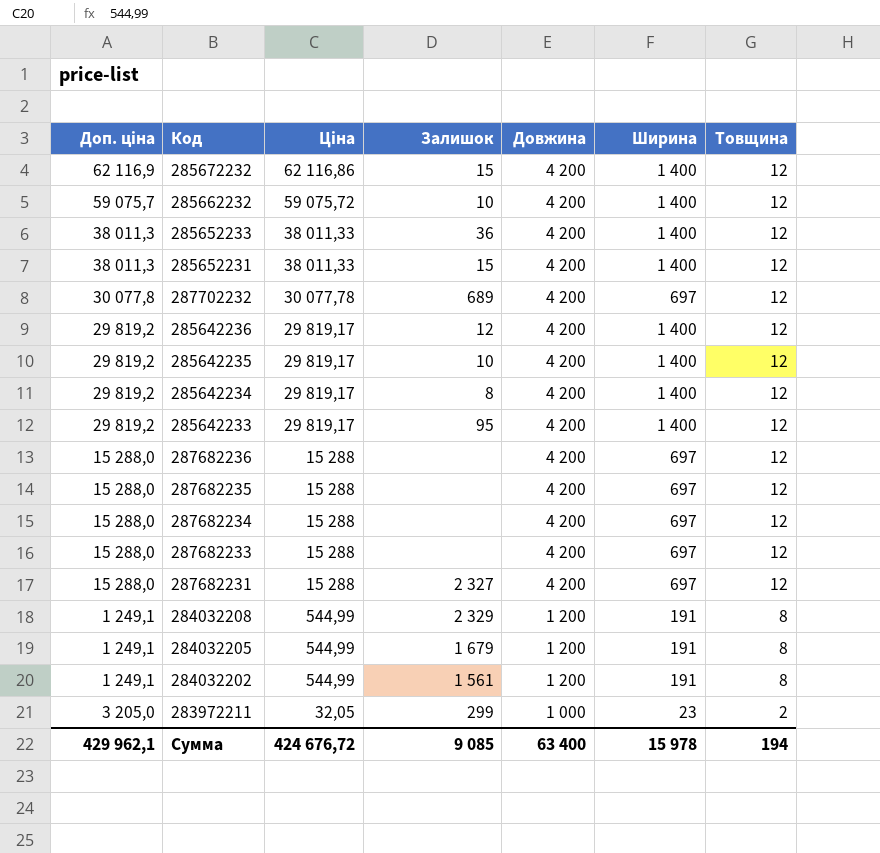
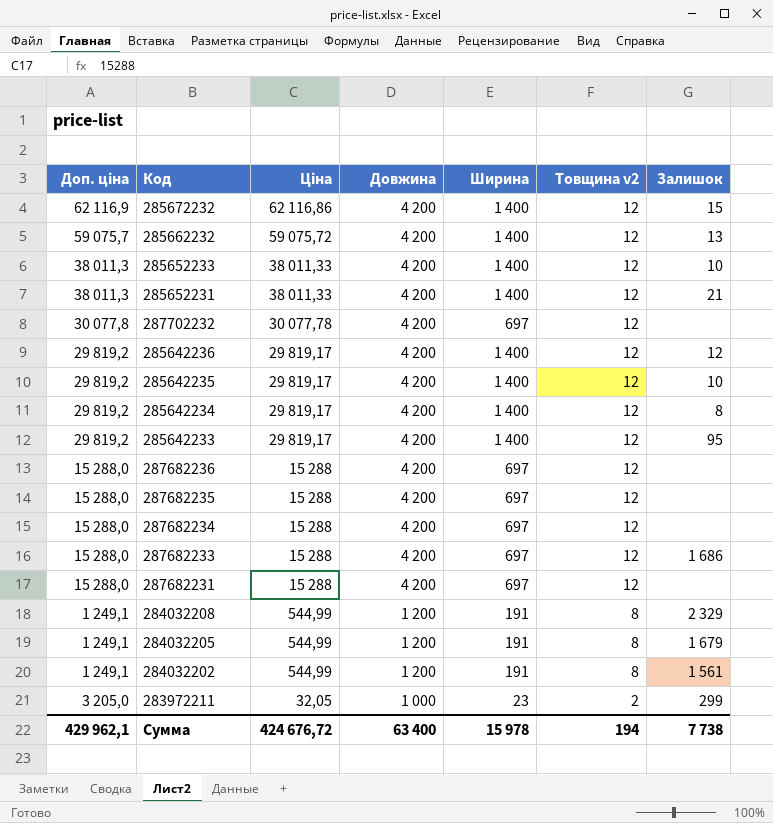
column name: Товщина -> Товщина v2
column Залишок | position: 4 -> 7
285662232 | Залишок: 10 -> 13
285652233 | Залишок: 36 -> 10
285652231 | Залишок: 15 -> 21
287702232 | Залишок: 689 -> none
287682233 | Залишок: none -> 1 686
287682231 | Залишок: 2 327 -> none
Сумма | Залишок: 9 085 -> 7 738

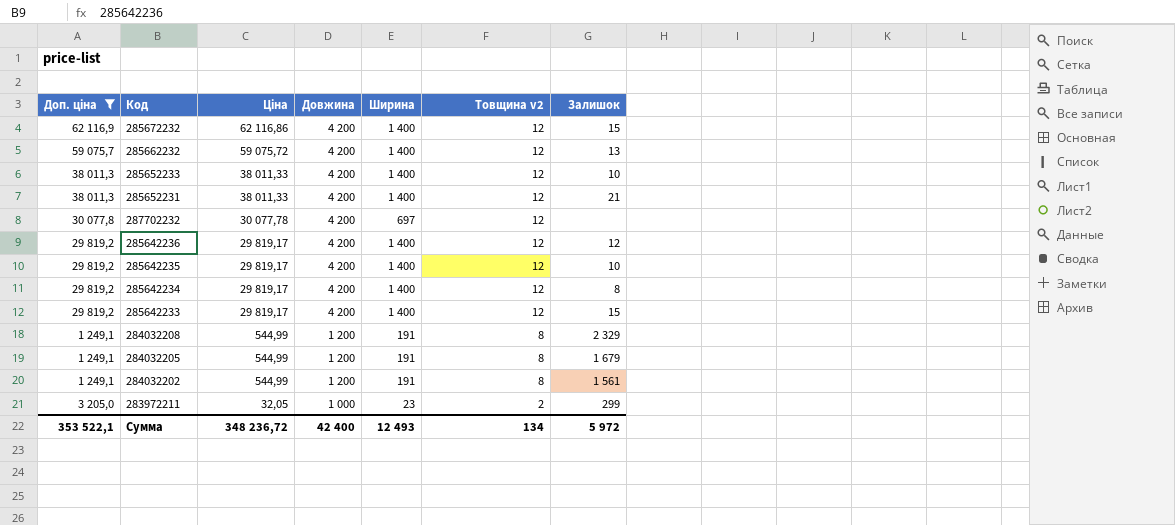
filter: none -> Доп. ціна != 15 288,0
285642233 | Залишок: 95 -> 15
Сумма | Доп. ціна: 429 962,1 -> 353 522,1
Сумма | Ціна: 424 676,72 -> 348 236,72
Сумма | Довжина: 63 400 -> 42 400
Сумма | Ширина: 15 978 -> 12 493
Сумма | Товщина v2: 194 -> 134
Сумма | Залишок: 7 738 -> 5 972

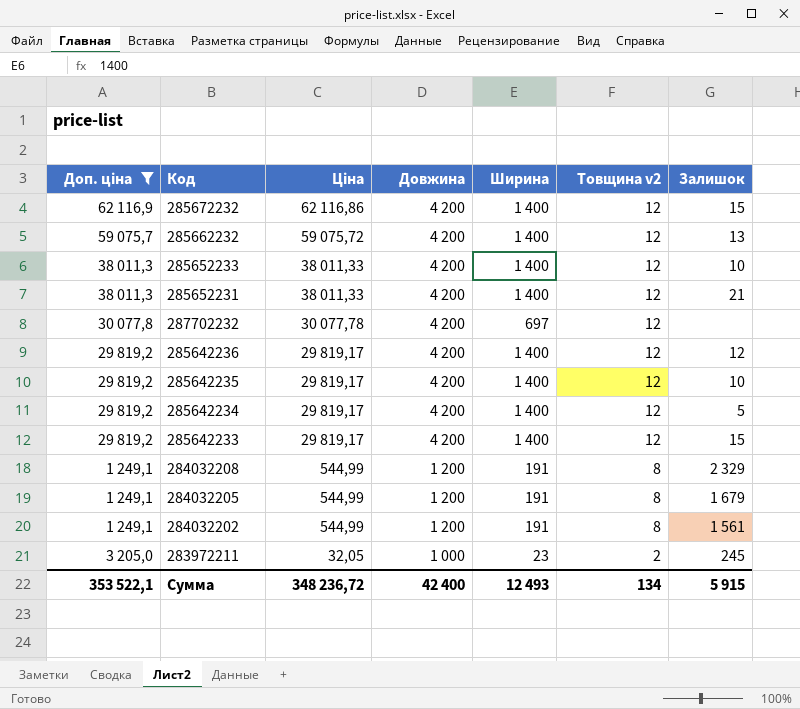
285642234 | Залишок: 8 -> 5
283972211 | Залишок: 299 -> 245
Сумма | Залишок: 5 972 -> 5 915

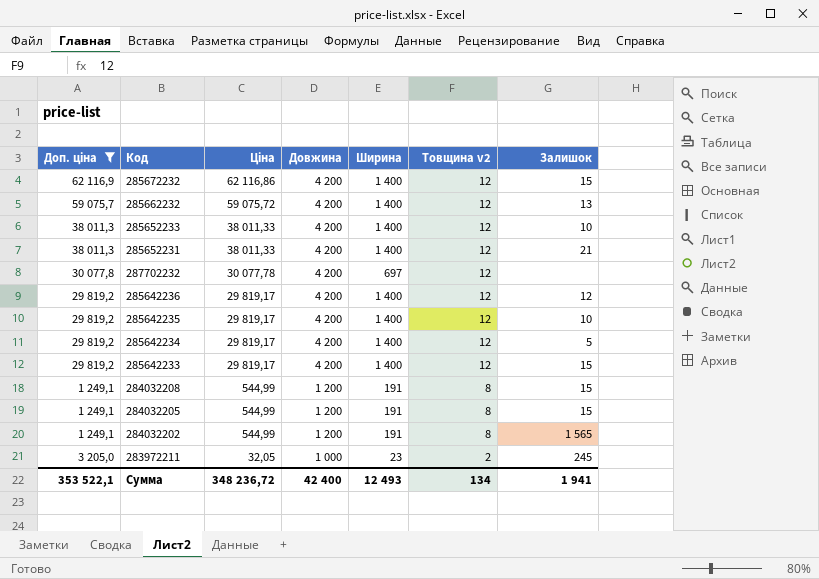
284032208 | Залишок: 2 329 -> 15
284032205 | Залишок: 1 679 -> 15
284032202 | Залишок: 1 561 -> 1 565
Сумма | Залишок: 5 915 -> 1 941

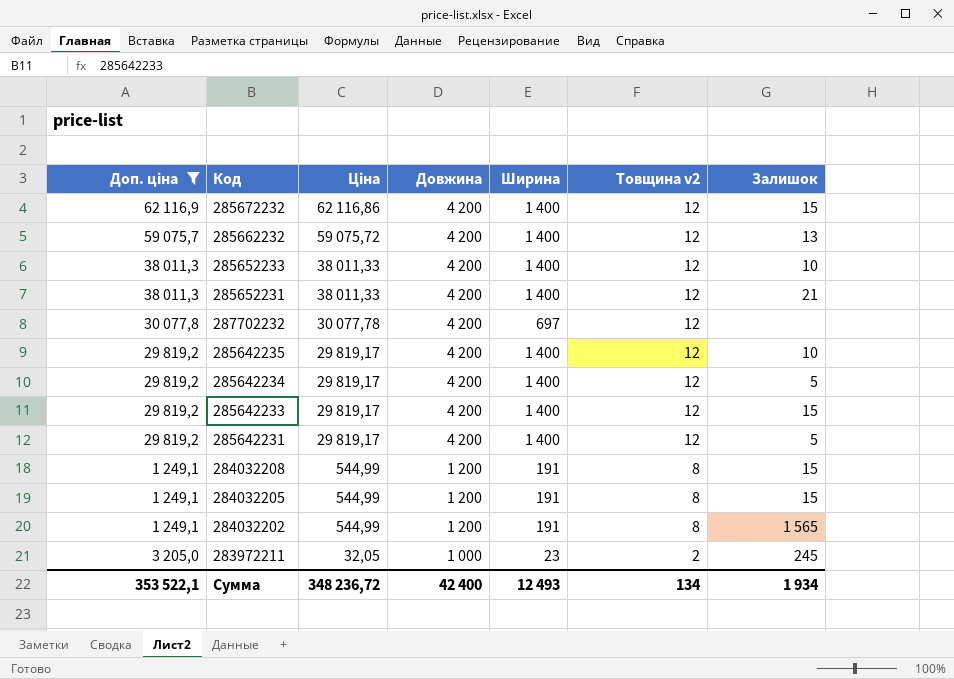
row 285642236: 29 819,2 | 29 819,17 | 4 200 | 1 400 | 12 | 12 -> none
row 285642231: none -> 29 819,2 | 29 819,17 | 4 200 | 1 400 | 12 | 5
Сумма | Залишок: 1 941 -> 1 934

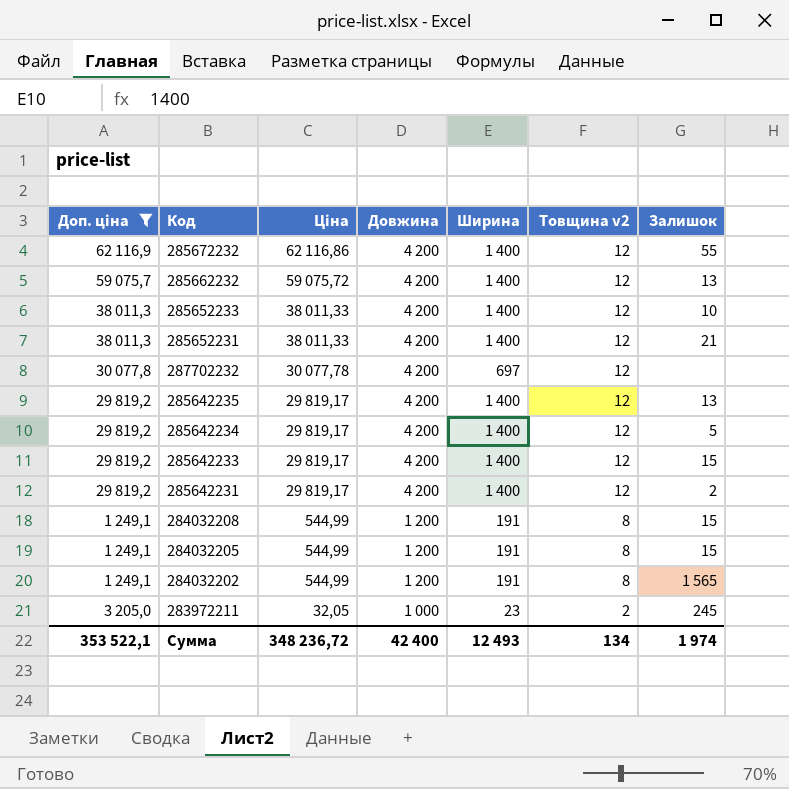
285672232 | Залишок: 15 -> 55
285642235 | Залишок: 10 -> 13
285642231 | Залишок: 5 -> 2
Сумма | Залишок: 1 934 -> 1 974

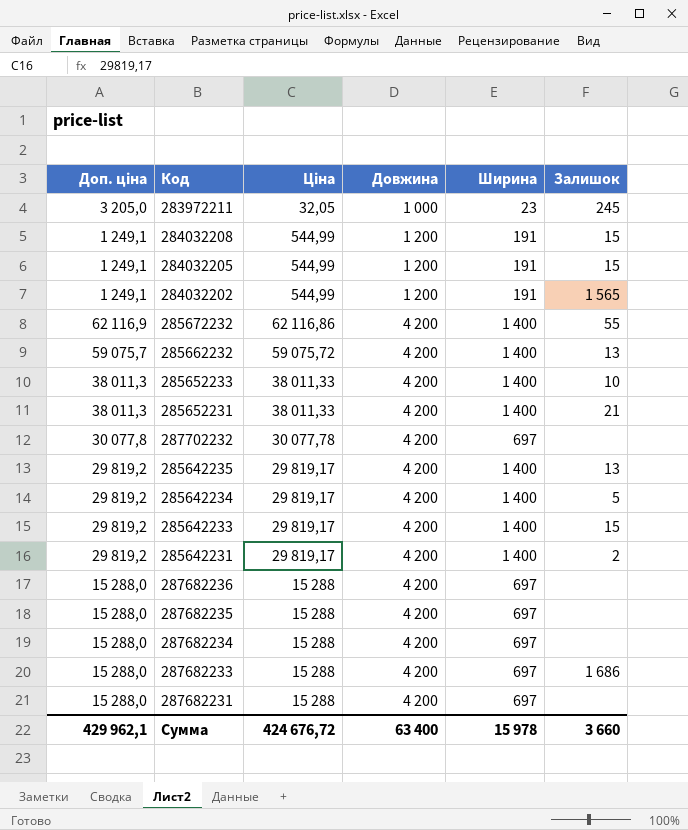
filter: Доп. ціна != 15 288,0 -> none
row order: Ціна descending -> Довжина ascending
column Товщина v2 | position: 6 -> none
Сумма | Доп. ціна: 353 522,1 -> 429 962,1
Сумма | Ціна: 348 236,72 -> 424 676,72
Сумма | Довжина: 42 400 -> 63 400
Сумма | Ширина: 12 493 -> 15 978
Сумма | Залишок: 1 974 -> 3 660

